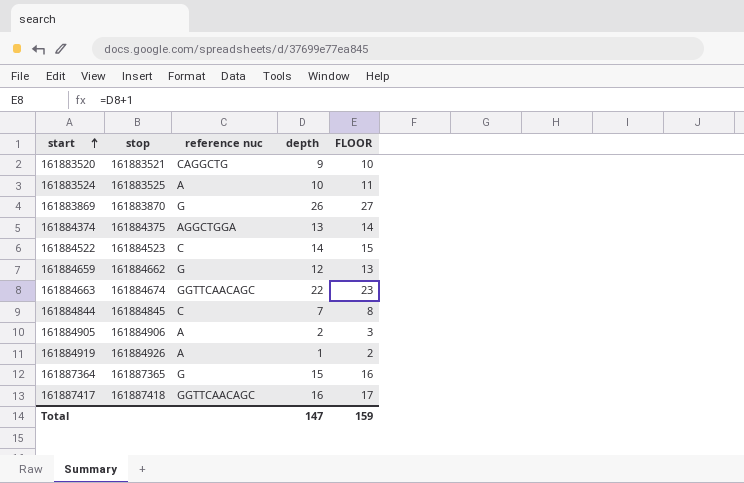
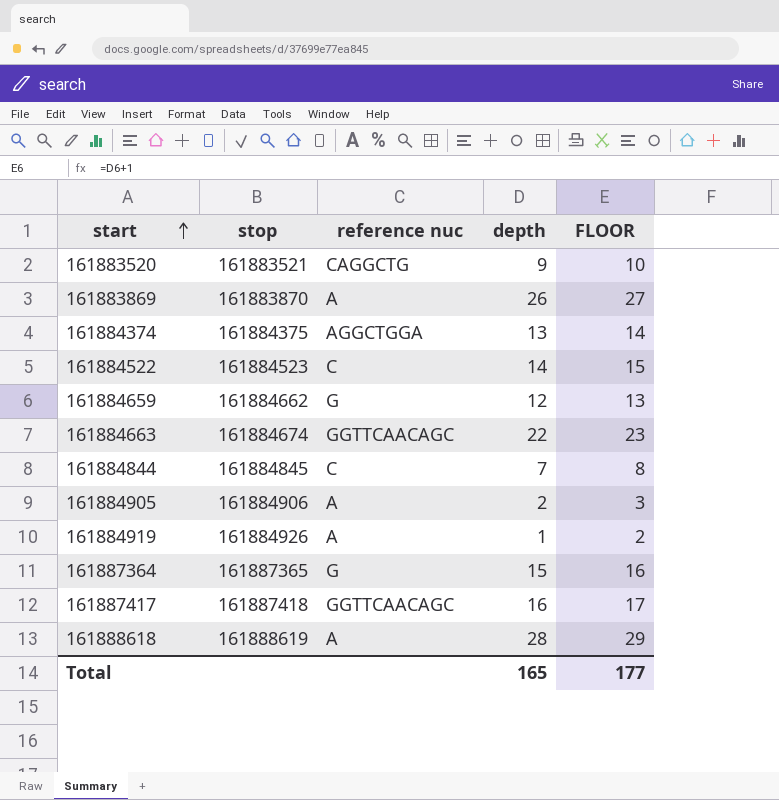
row 161883524: 161883525 | A | 10 | 11 -> none
161883869 | reference nuc: G -> A
row 161888618: none -> 161888619 | A | 28 | 29
Total | depth: 147 -> 165
Total | FLOOR: 159 -> 177

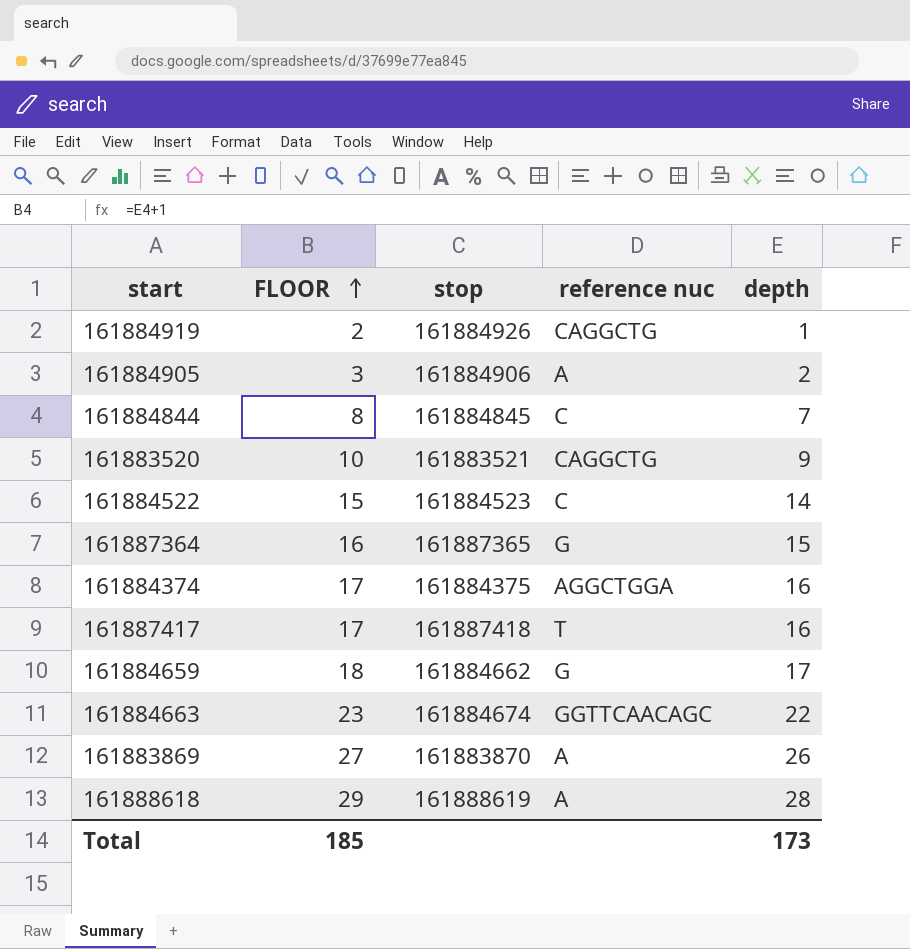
row order: start ascending -> FLOOR ascending
column FLOOR | position: 5 -> 2
161884919 | reference nuc: A -> CAGGCTG
161884374 | FLOOR: 14 -> 17
161884374 | depth: 13 -> 16
161887417 | reference nuc: GGTTCAACAGC -> T
161884659 | FLOOR: 13 -> 18
161884659 | depth: 12 -> 17
Total | FLOOR: 177 -> 185
Total | depth: 165 -> 173

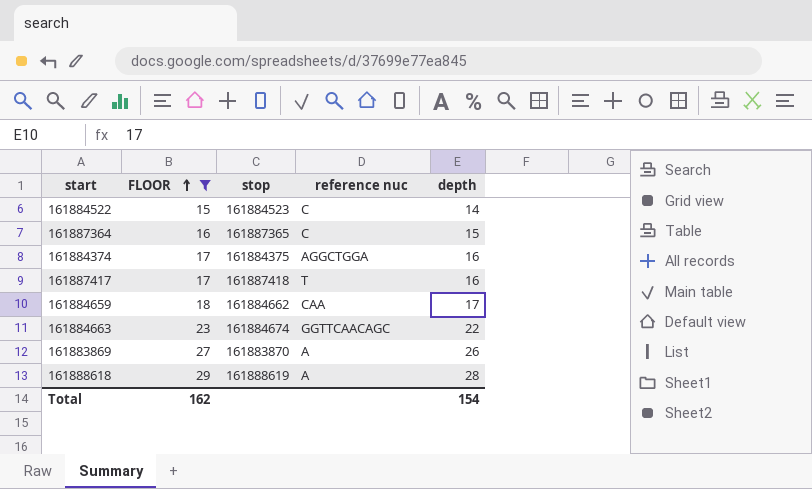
filter: none -> FLOOR >= 15
161887364 | reference nuc: G -> C
161884659 | reference nuc: G -> CAA
Total | FLOOR: 185 -> 162
Total | depth: 173 -> 154

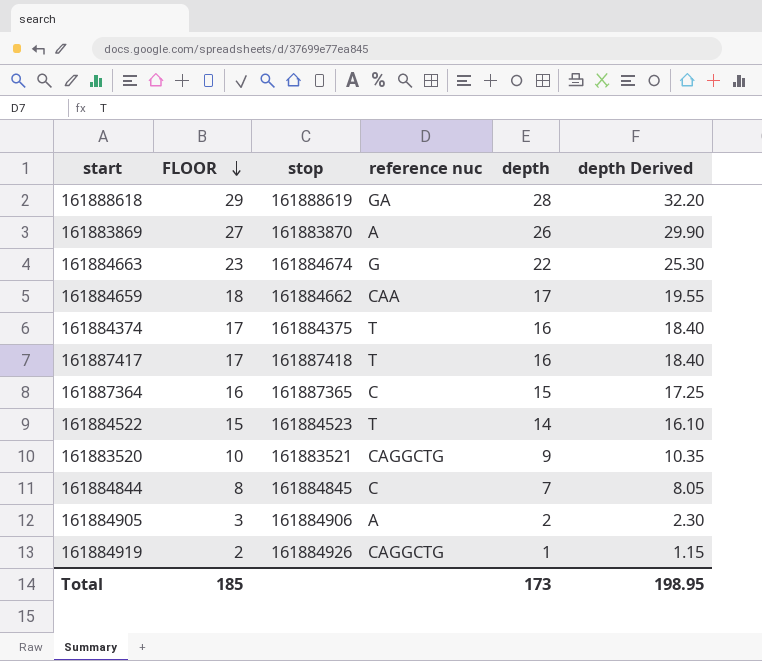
filter: FLOOR >= 15 -> none
row order: FLOOR ascending -> FLOOR descending
column depth Derived | formula: none -> [depth] * 1.15
161888618 | reference nuc: A -> GA
161884663 | reference nuc: GGTTCAACAGC -> G
161884374 | reference nuc: AGGCTGGA -> T
161884522 | reference nuc: C -> T
Total | FLOOR: 162 -> 185
Total | depth: 154 -> 173

